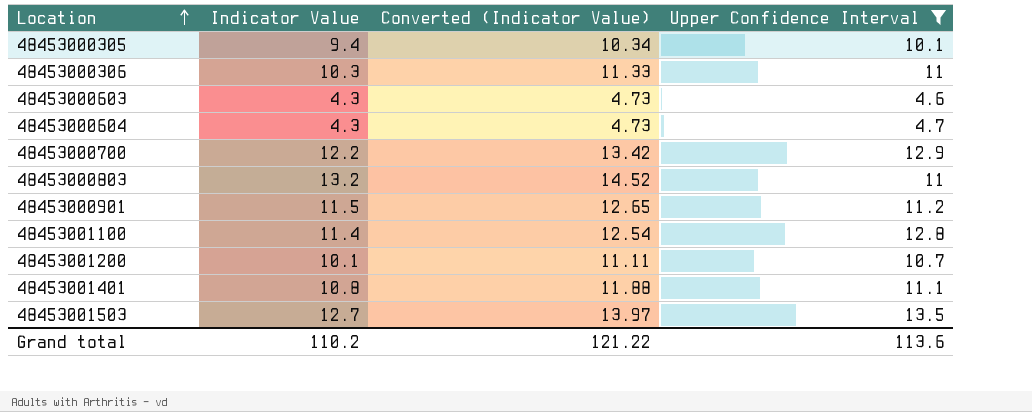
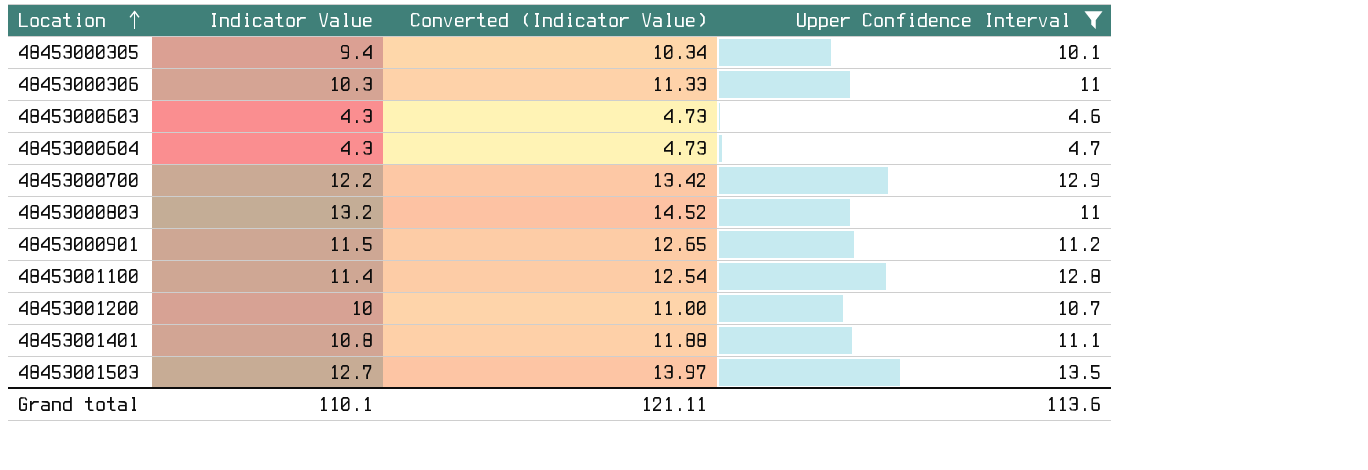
48453001200 | Indicator Value: 10.1 -> 10
48453001200 | Converted (Indicator Value): 11.11 -> 11.00
Grand total | Indicator Value: 110.2 -> 110.1
Grand total | Converted (Indicator Value): 121.22 -> 121.11

